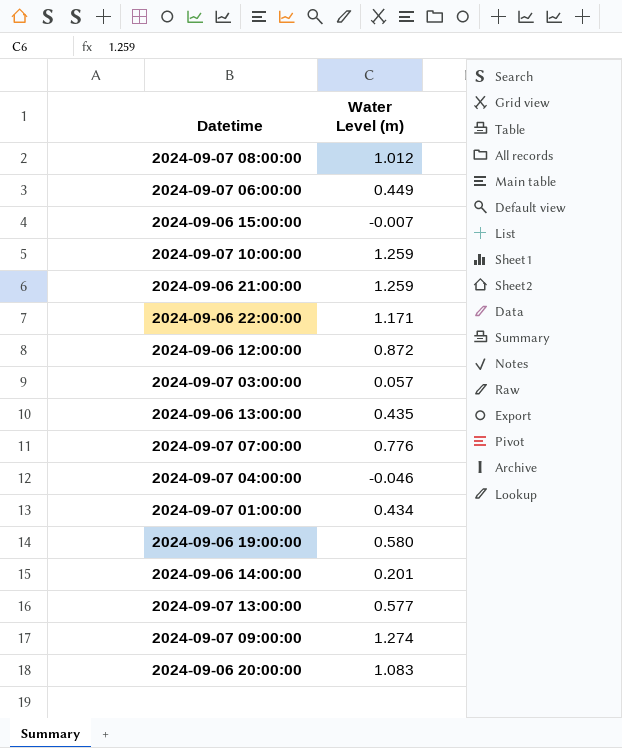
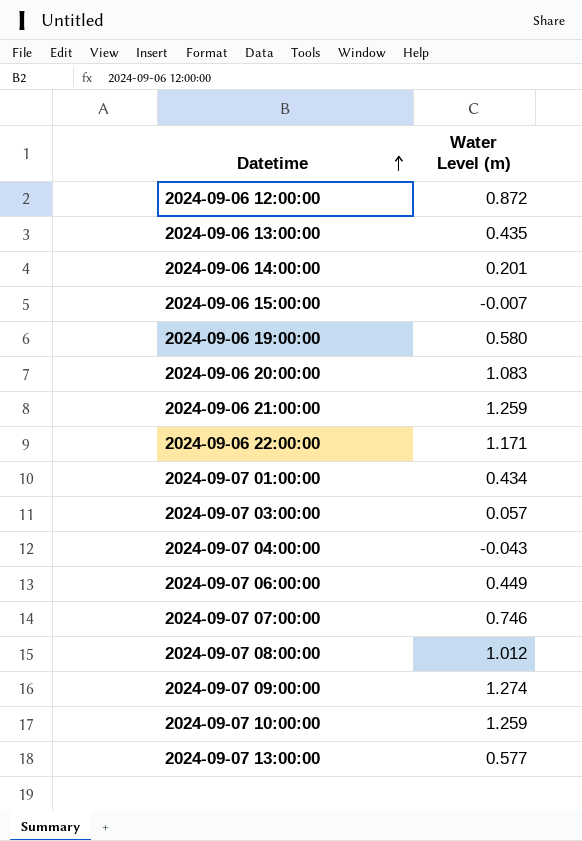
row order: none -> Datetime ascending
2024-09-07 04:00:00 | Water Level (m): -0.046 -> -0.043
2024-09-07 07:00:00 | Water Level (m): 0.776 -> 0.746

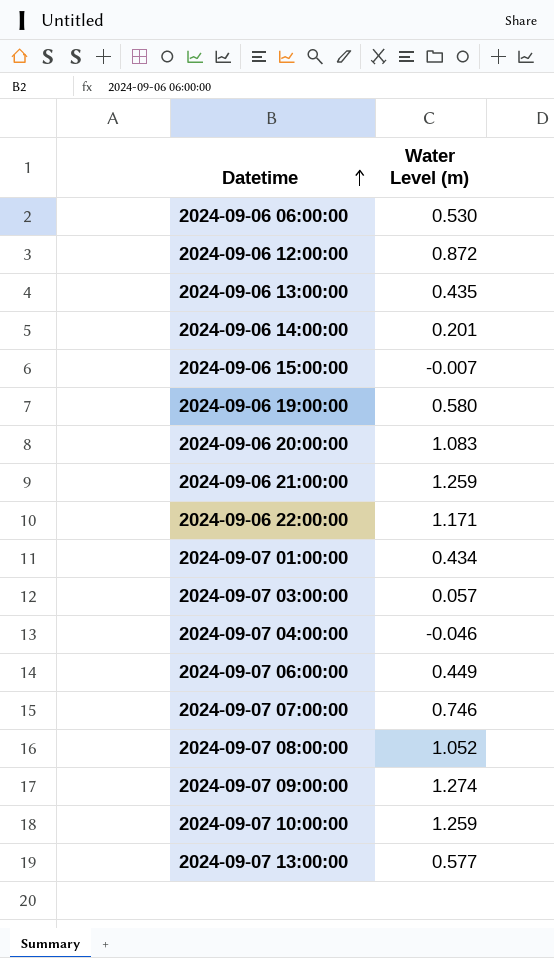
row 2024-09-06 06:00:00: none -> 0.530
2024-09-07 04:00:00 | Water Level (m): -0.043 -> -0.046
2024-09-07 08:00:00 | Water Level (m): 1.012 -> 1.052

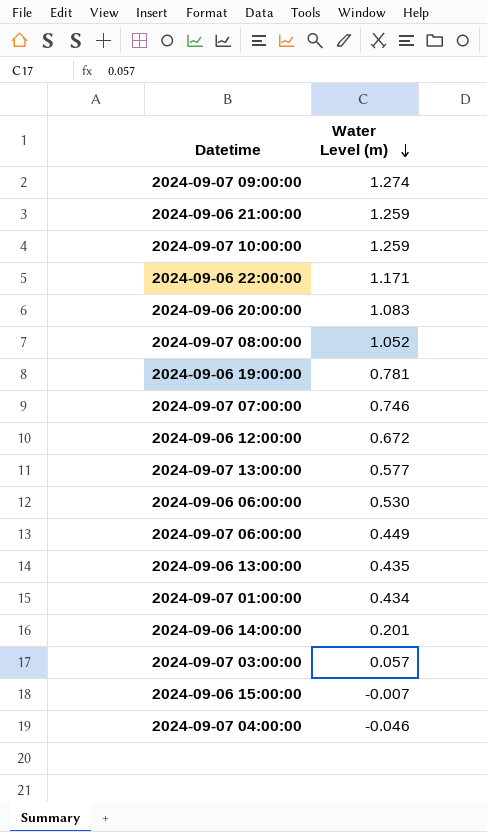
row order: Datetime ascending -> Water Level (m) descending
2024-09-06 19:00:00 | Water Level (m): 0.580 -> 0.781
2024-09-06 12:00:00 | Water Level (m): 0.872 -> 0.672

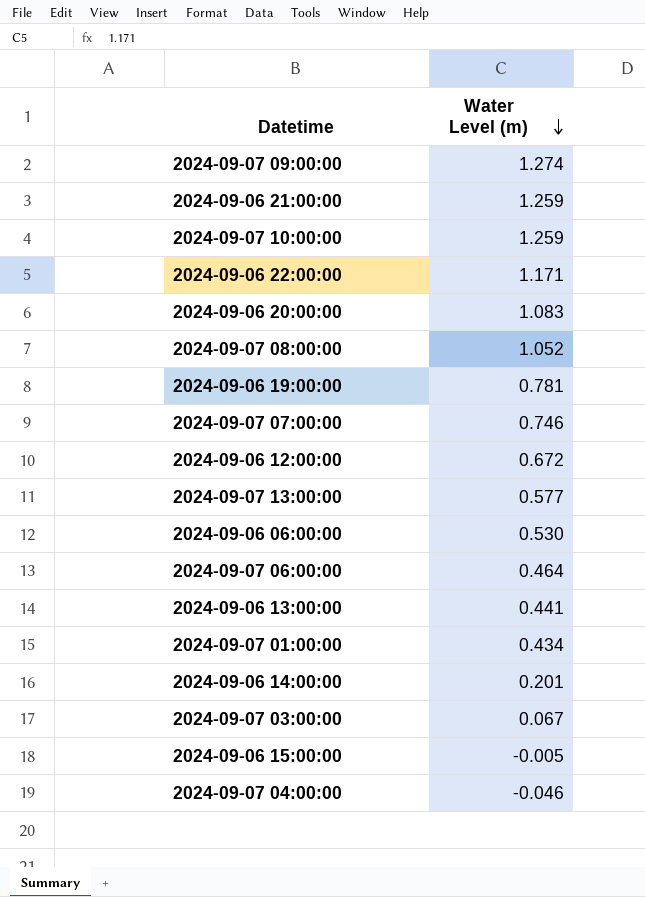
2024-09-07 06:00:00 | Water Level (m): 0.449 -> 0.464
2024-09-06 13:00:00 | Water Level (m): 0.435 -> 0.441
2024-09-07 03:00:00 | Water Level (m): 0.057 -> 0.067
2024-09-06 15:00:00 | Water Level (m): -0.007 -> -0.005

